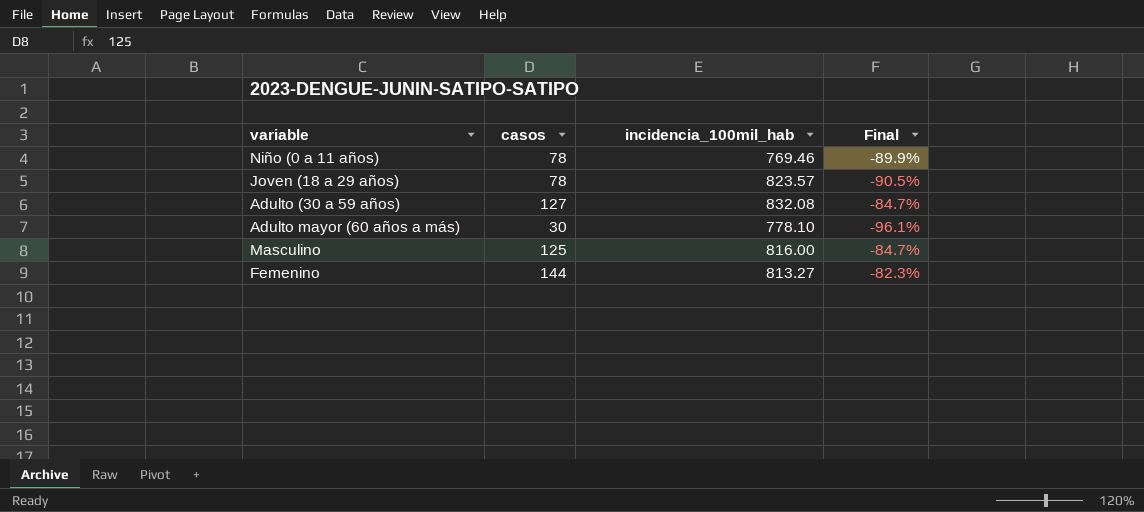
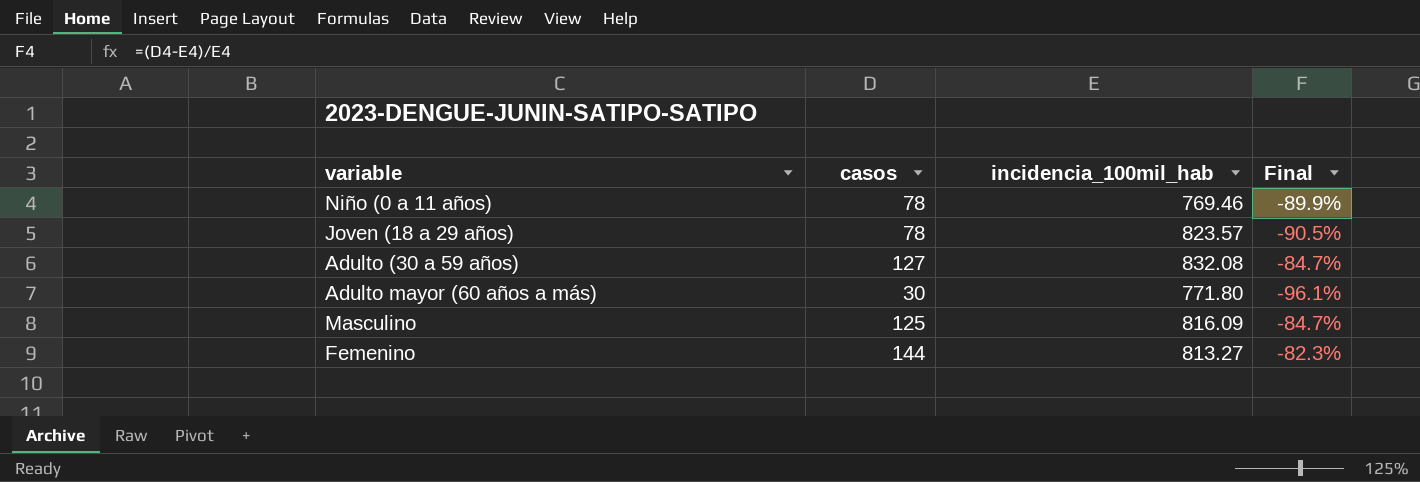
Adulto mayor (60 años a más) | incidencia_100mil_hab: 778.10 -> 771.80
Masculino | incidencia_100mil_hab: 816.00 -> 816.09

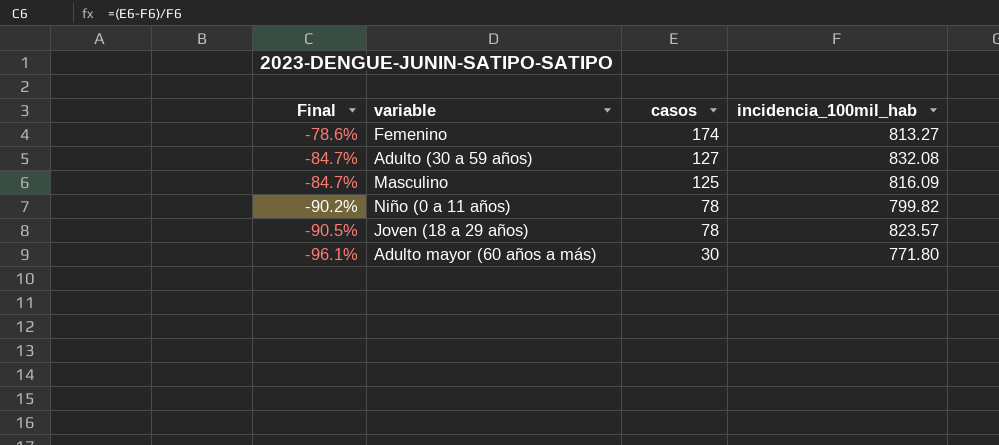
row order: none -> Final descending
column Final | position: 4 -> 1
Femenino | Final: -82.3% -> -78.6%
Femenino | casos: 144 -> 174
Niño (0 a 11 años) | Final: -89.9% -> -90.2%
Niño (0 a 11 años) | incidencia_100mil_hab: 769.46 -> 799.82

